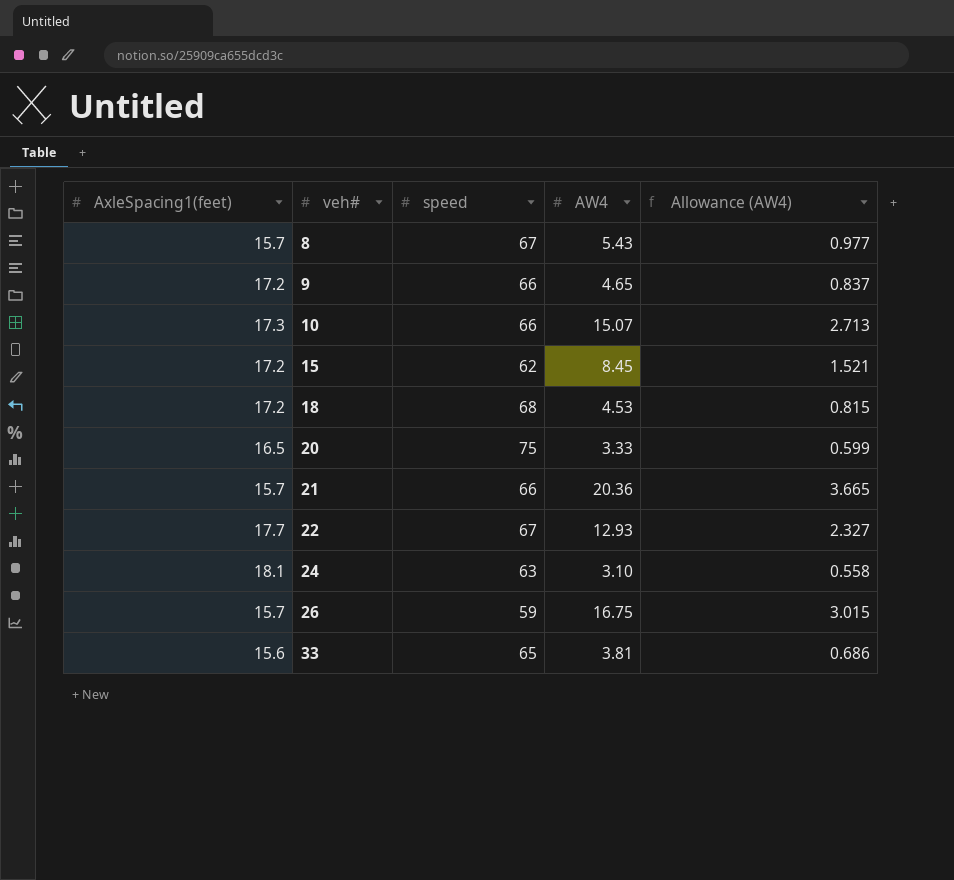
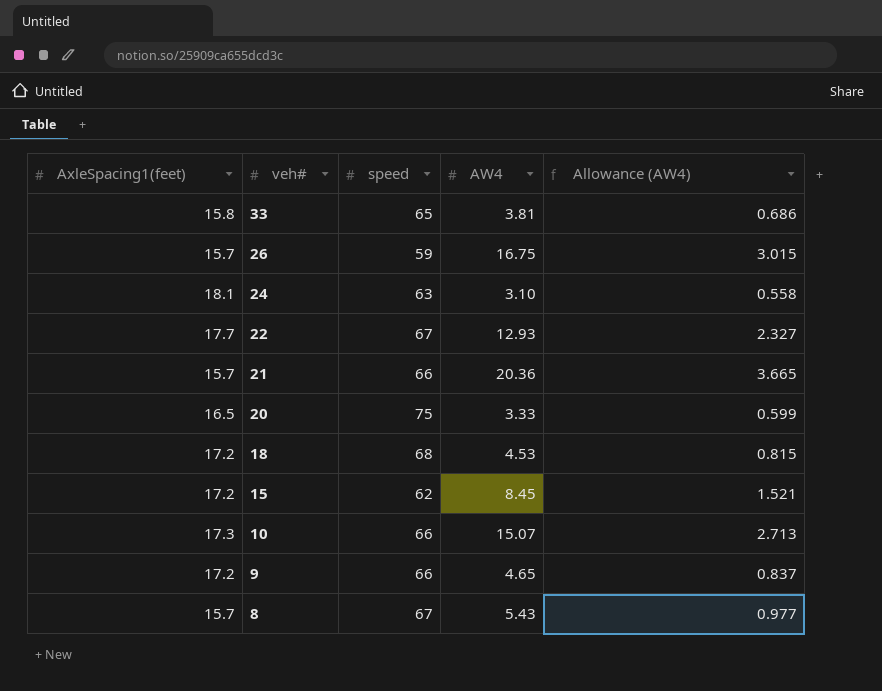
row order: veh# ascending -> veh# descending
33 | AxleSpacing1(feet): 15.6 -> 15.8

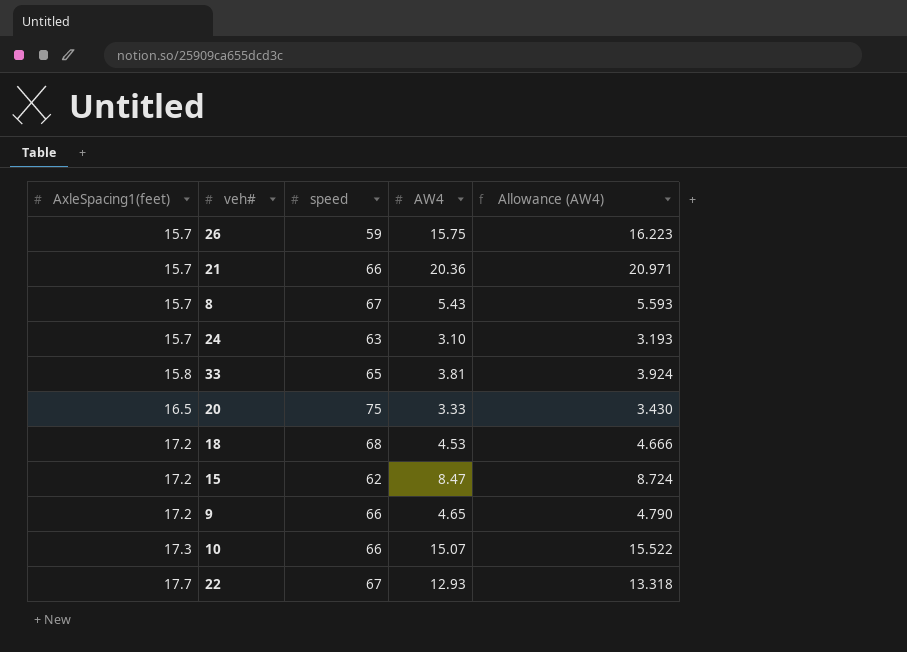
row order: veh# descending -> AxleSpacing1(feet) ascending
column Allowance (AW4) | formula: [AW4] * 0.18 -> [AW4] * 1.03
26 | AW4: 16.75 -> 15.75
24 | AxleSpacing1(feet): 18.1 -> 15.7
15 | AW4: 8.45 -> 8.47

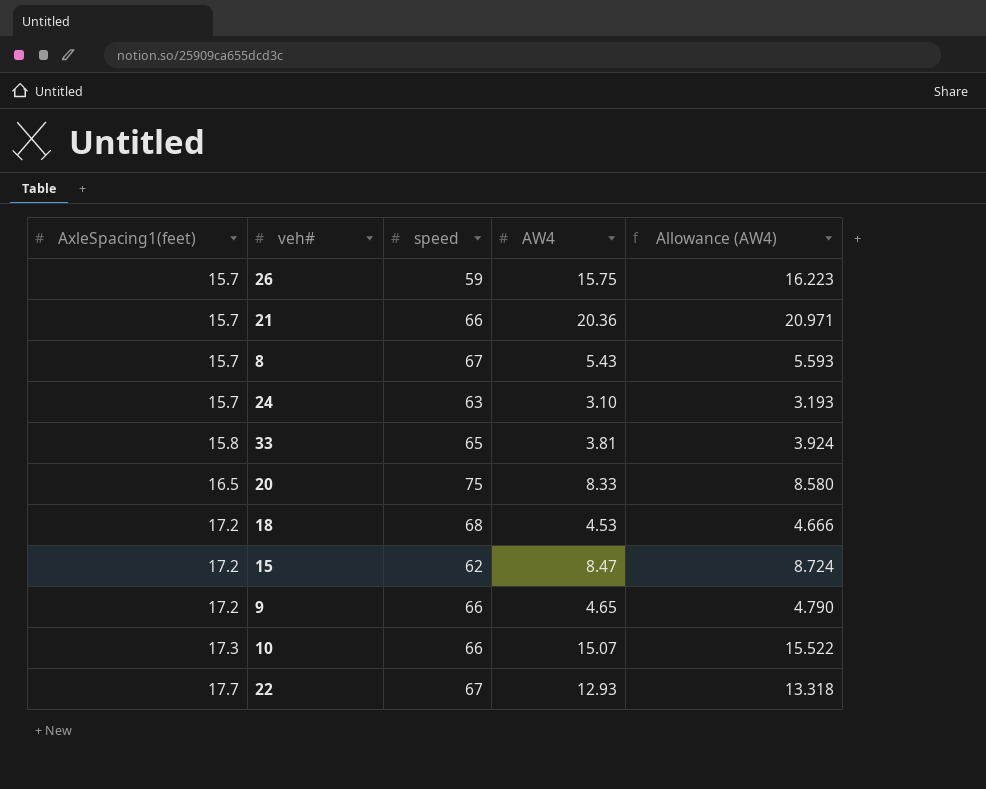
20 | AW4: 3.33 -> 8.33
20 | Allowance (AW4): 3.430 -> 8.580

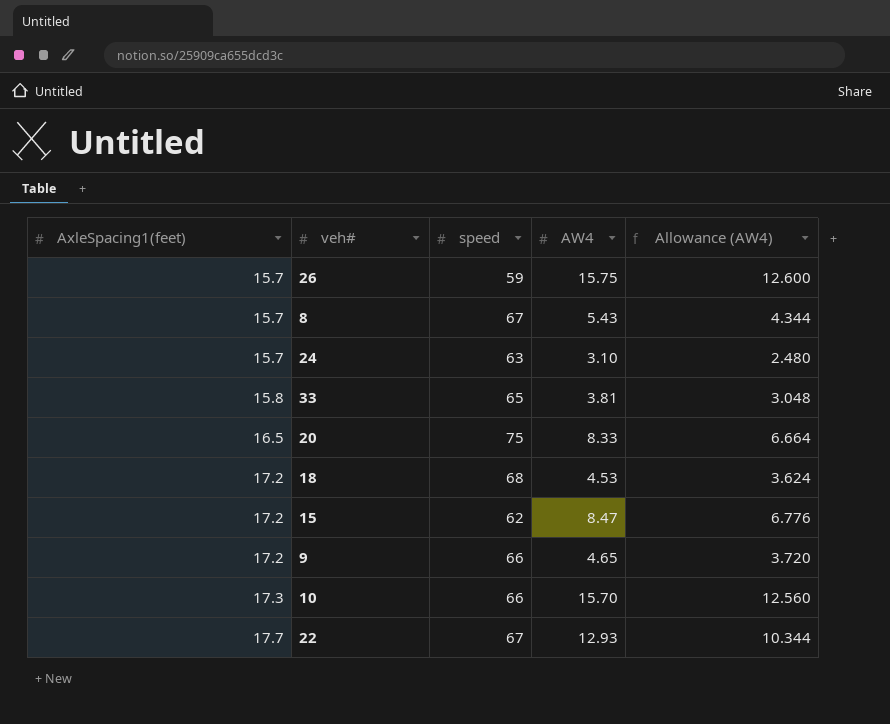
column Allowance (AW4) | formula: [AW4] * 1.03 -> [AW4] * 0.8
row 21: 15.7 | 66 | 20.36 | 20.971 -> none
10 | AW4: 15.07 -> 15.70

